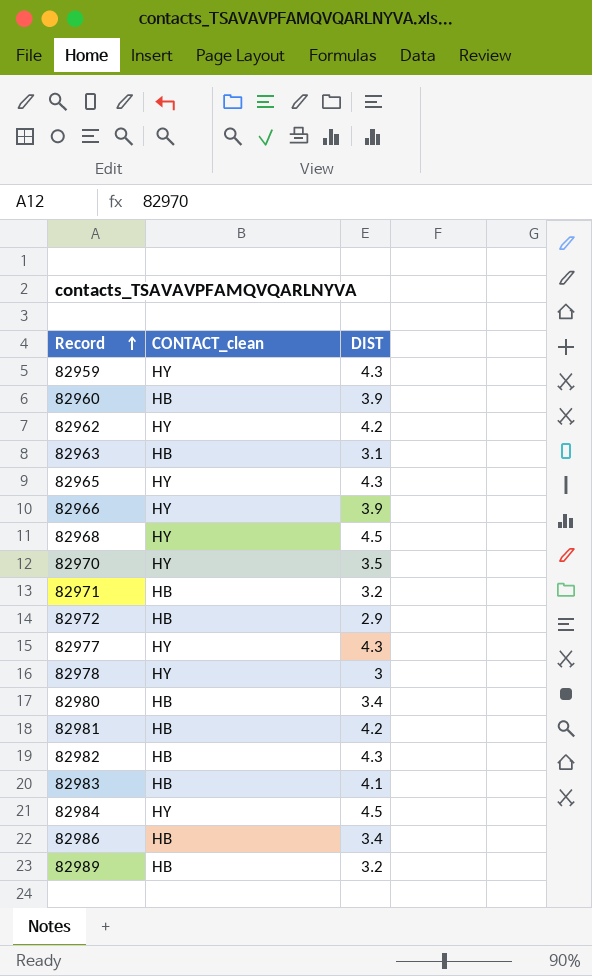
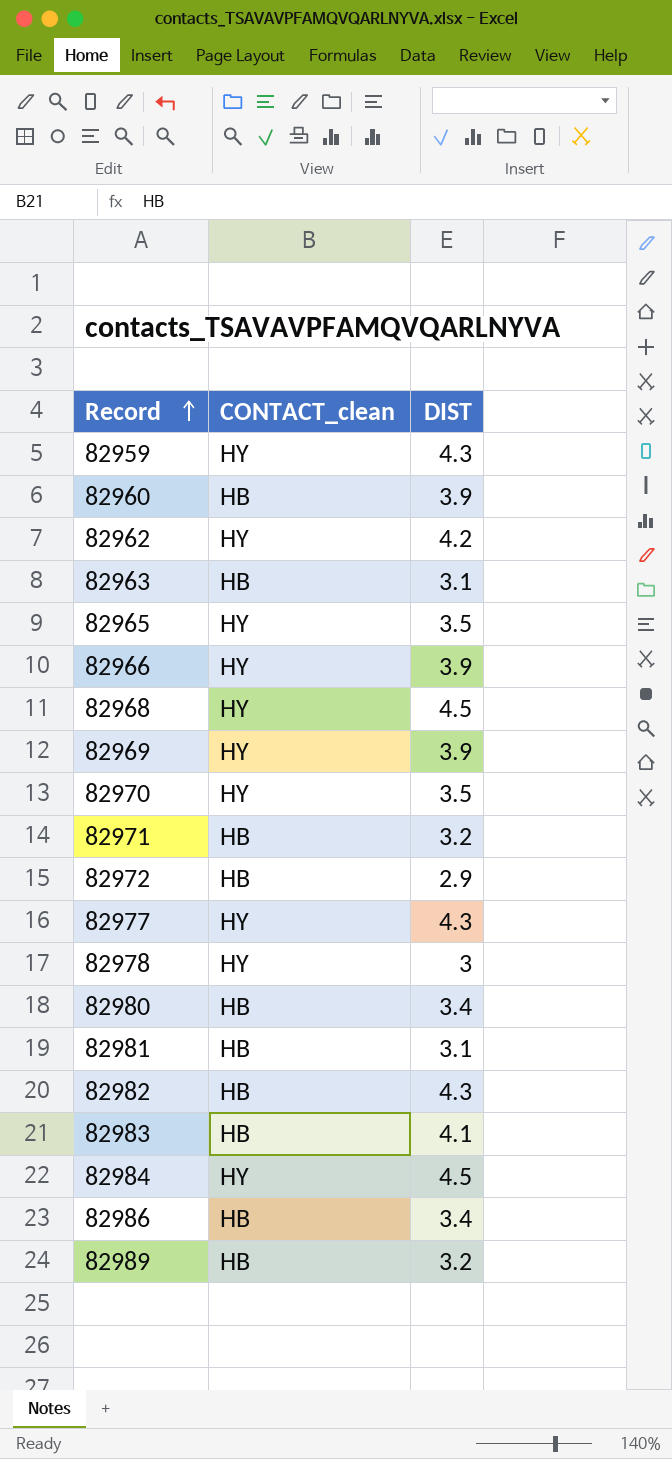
82965 | DIST: 4.3 -> 3.5
row 82969: none -> HY | 3.9
82981 | DIST: 4.2 -> 3.1

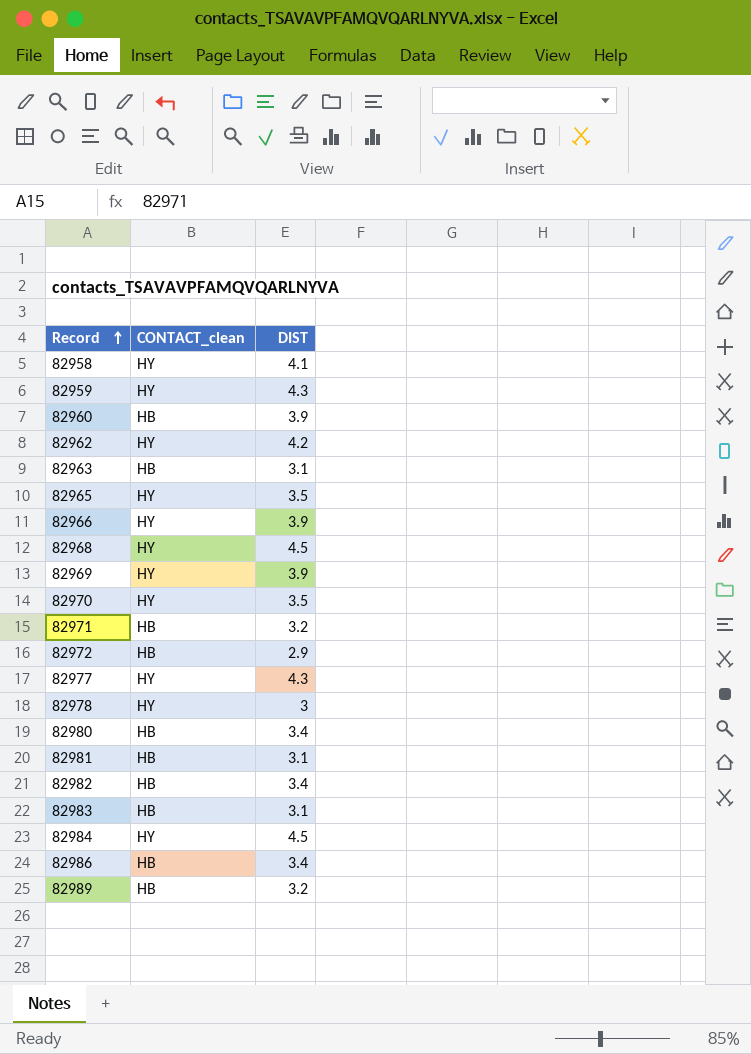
row 82958: none -> HY | 4.1
82982 | DIST: 4.3 -> 3.4
82983 | DIST: 4.1 -> 3.1

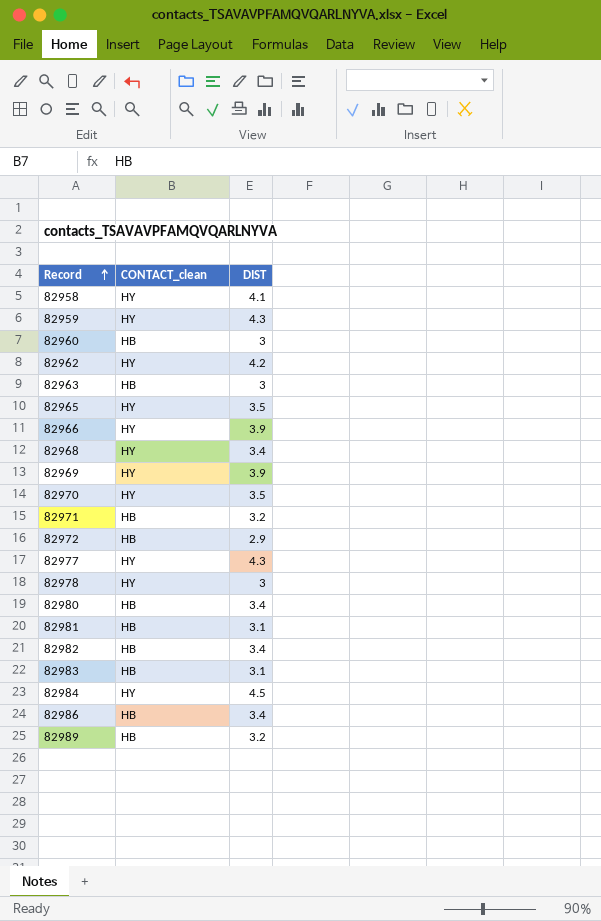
82960 | DIST: 3.9 -> 3
82963 | DIST: 3.1 -> 3
82968 | DIST: 4.5 -> 3.4

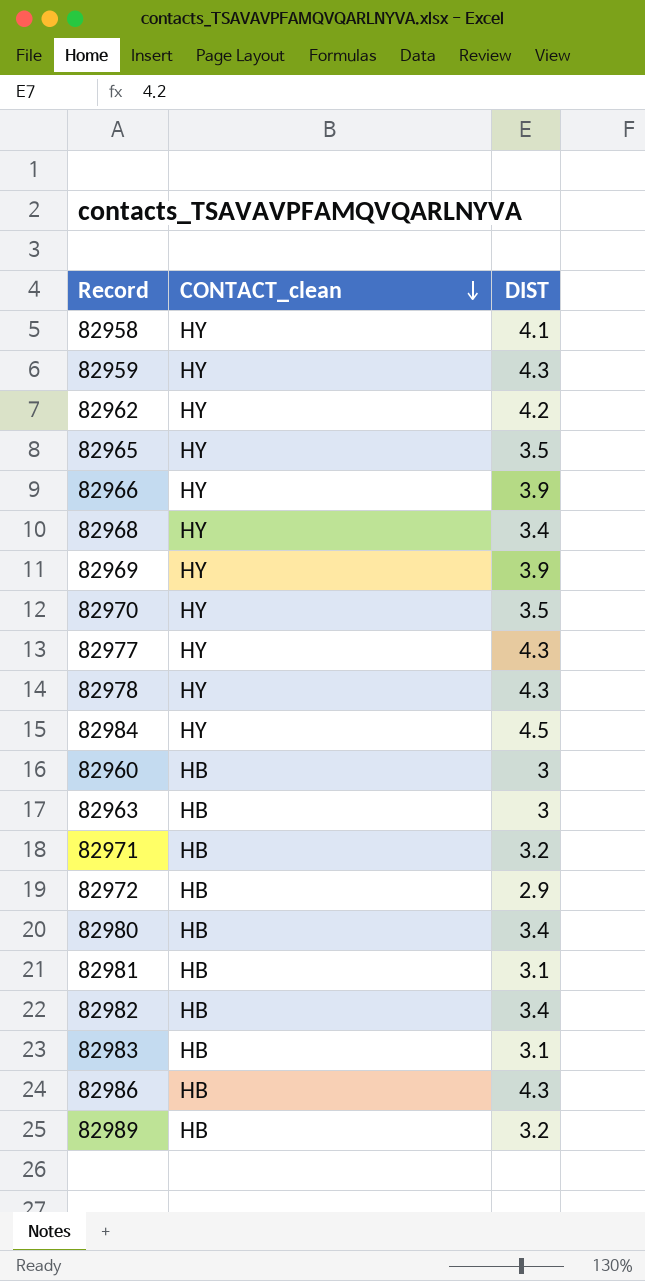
row order: Record ascending -> CONTACT_clean descending
82978 | DIST: 3 -> 4.3
82986 | DIST: 3.4 -> 4.3

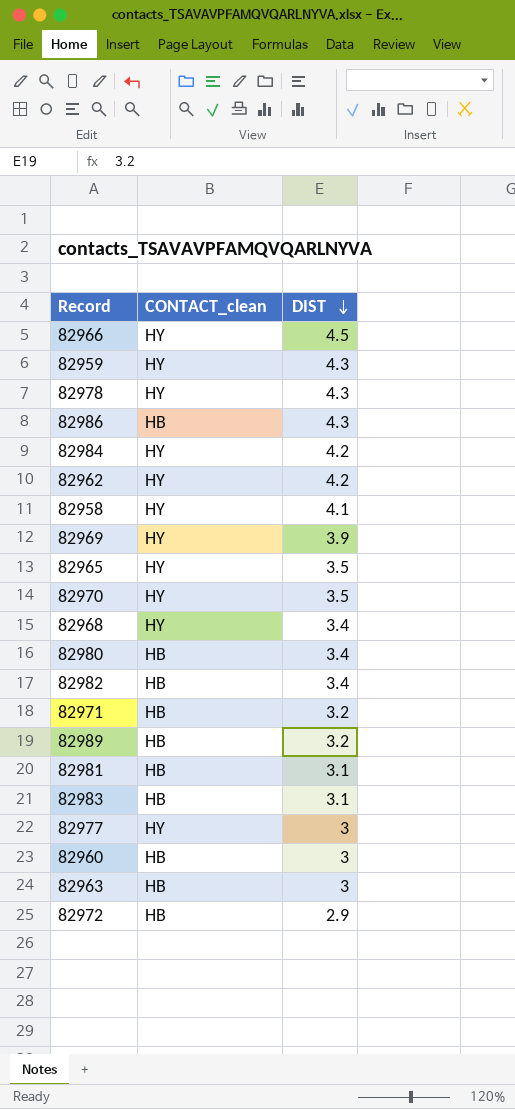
row order: CONTACT_clean descending -> DIST descending
82966 | DIST: 3.9 -> 4.5
82984 | DIST: 4.5 -> 4.2
82977 | DIST: 4.3 -> 3

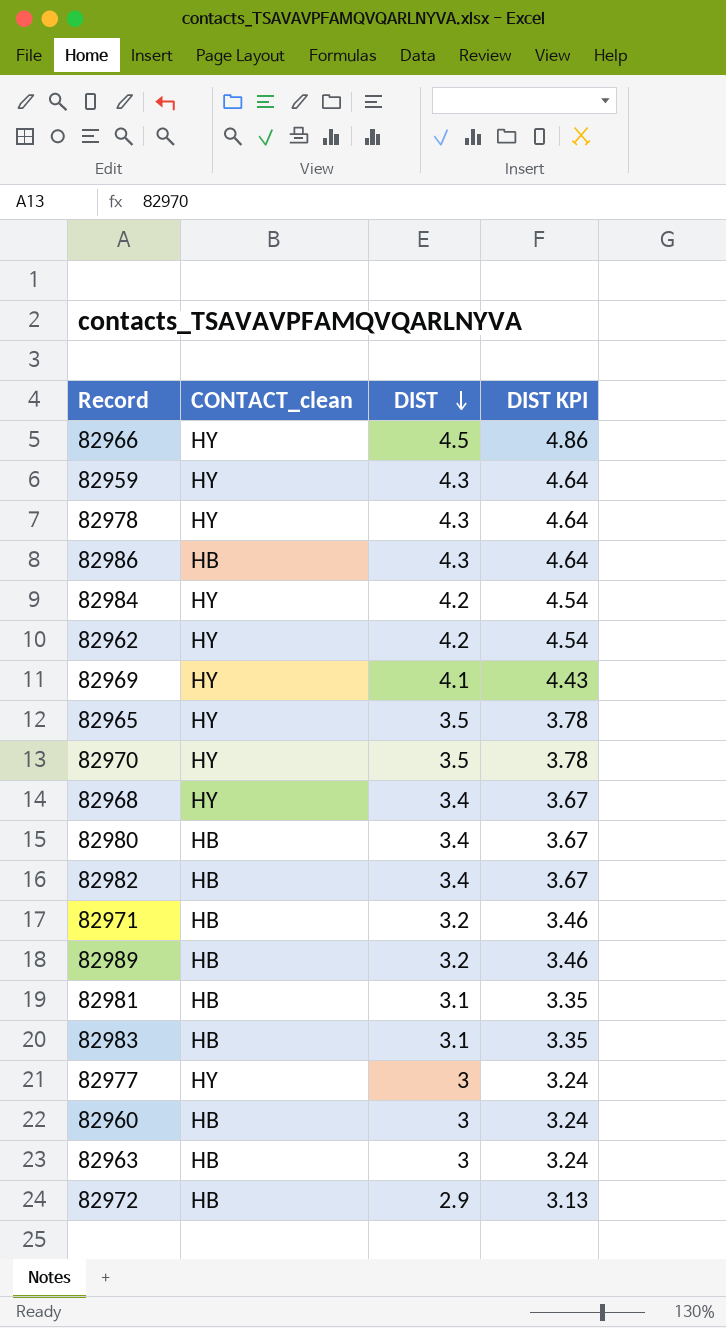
column DIST KPI | formula: none -> [DIST] * 1.08
row 82958: HY | 4.1 -> none
82969 | DIST: 3.9 -> 4.1

